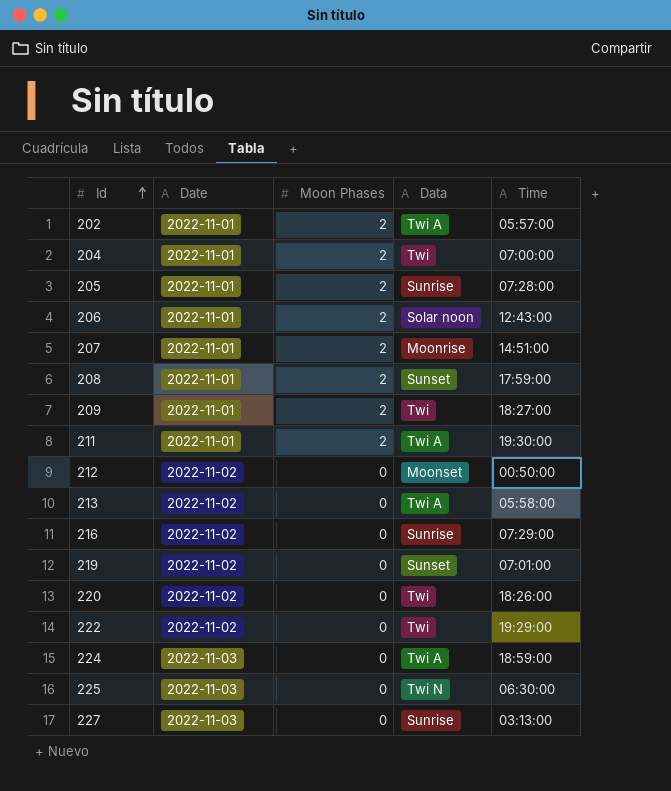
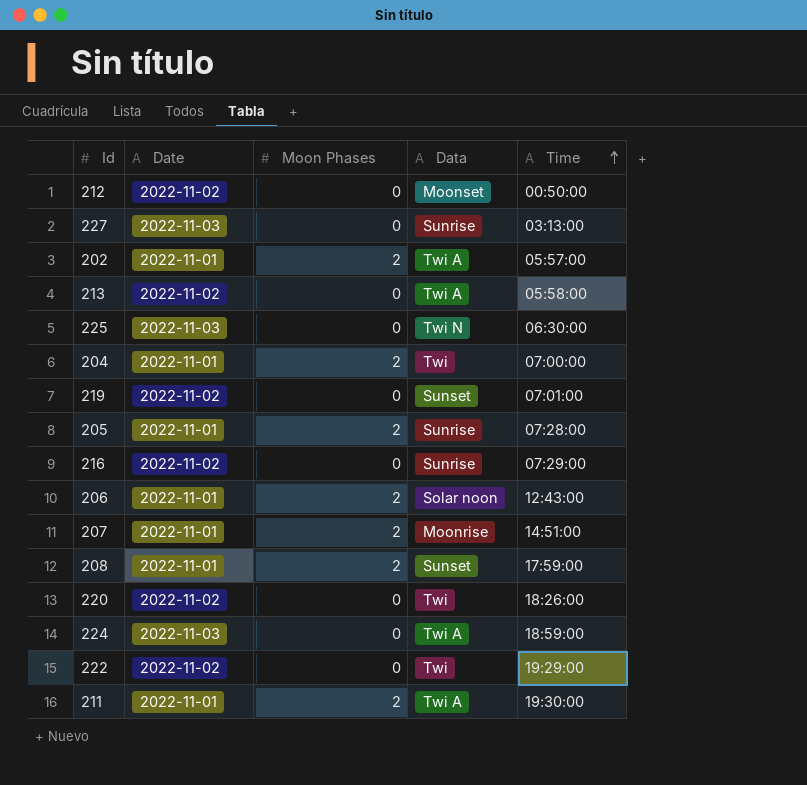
row order: Id ascending -> Time ascending
row 209: 2022-11-01 | 2 | Twi | 18:27:00 -> none

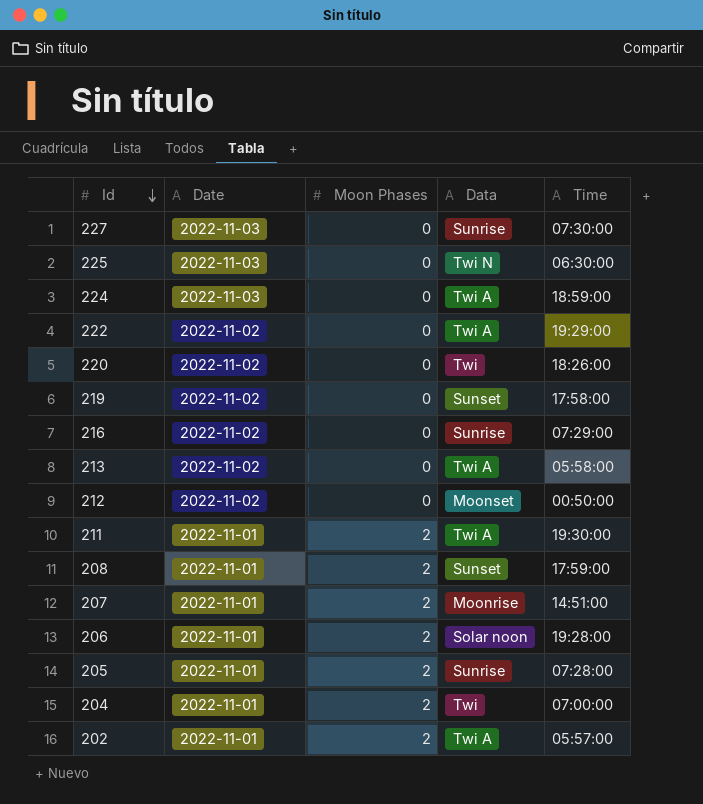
row order: Time ascending -> Id descending
227 | Time: 03:13:00 -> 07:30:00
222 | Data: Twi -> Twi A
219 | Time: 07:01:00 -> 17:58:00
206 | Time: 12:43:00 -> 19:28:00

